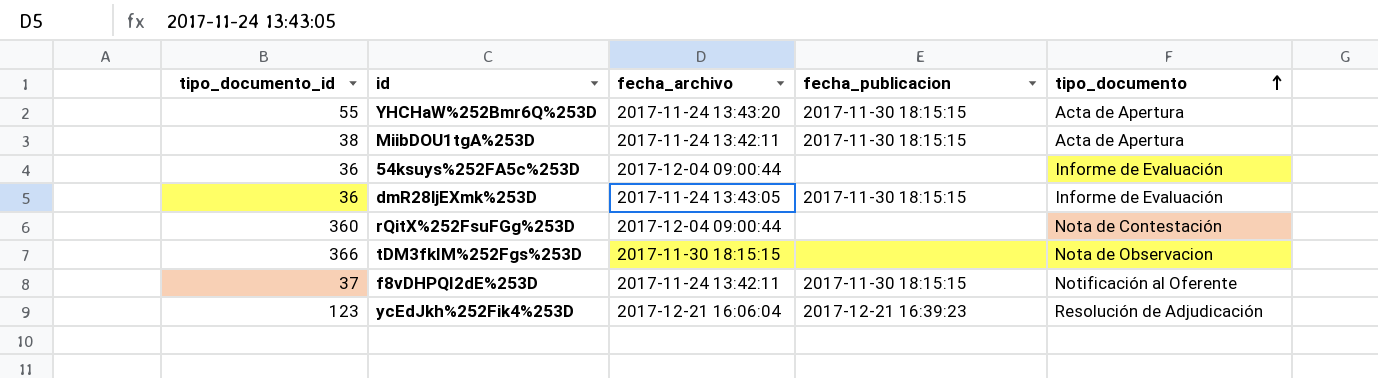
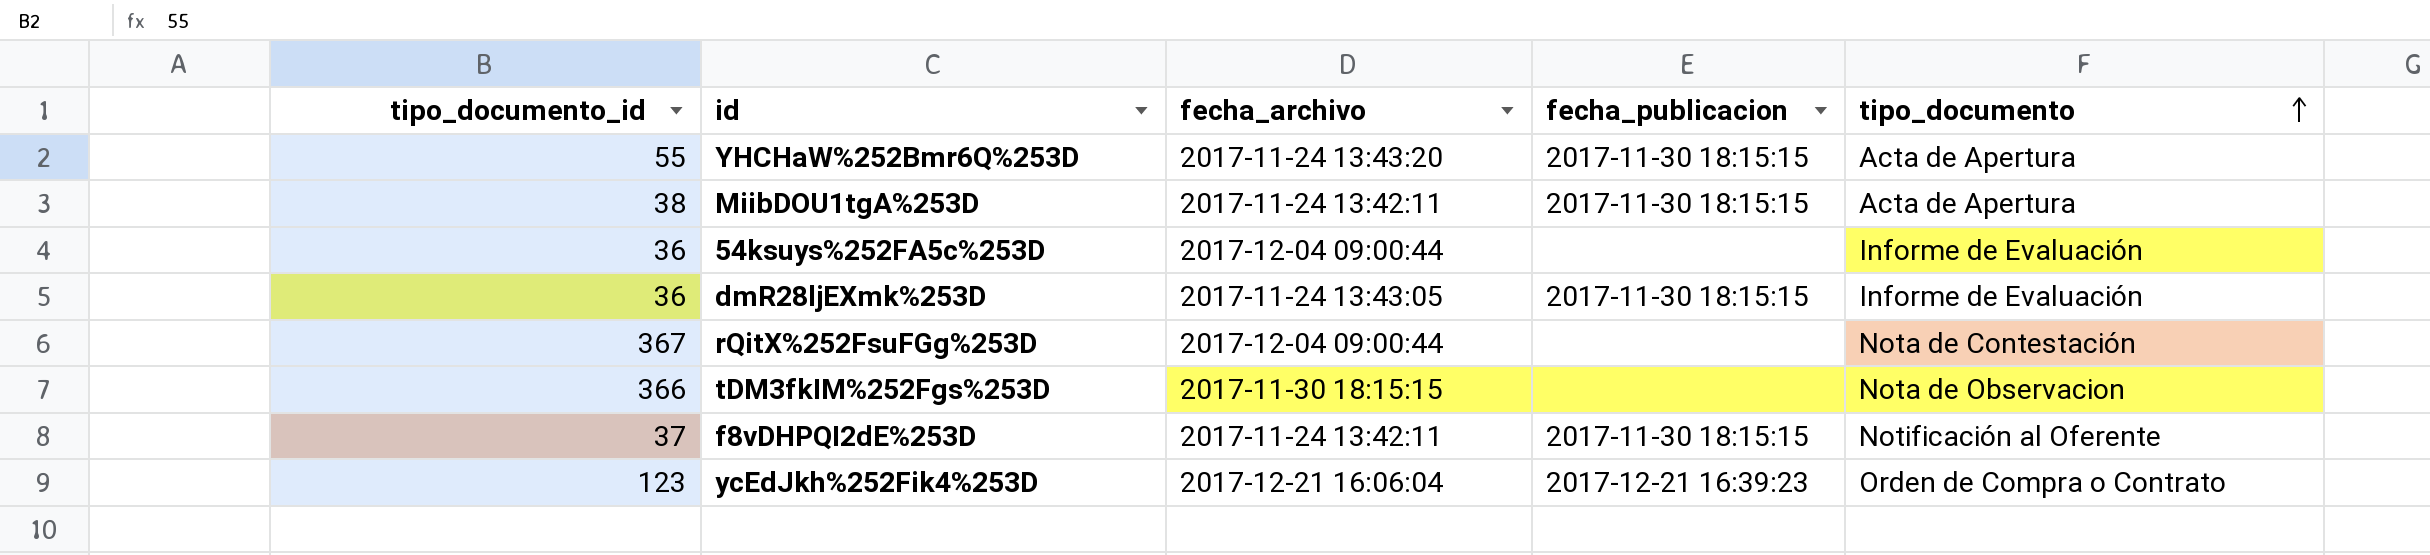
rQitX%252FsuFGg%253D | tipo_documento_id: 360 -> 367
ycEdJkh%252Fik4%253D | tipo_documento: Resolución de Adjudicación -> Orden de Compra o Contrato

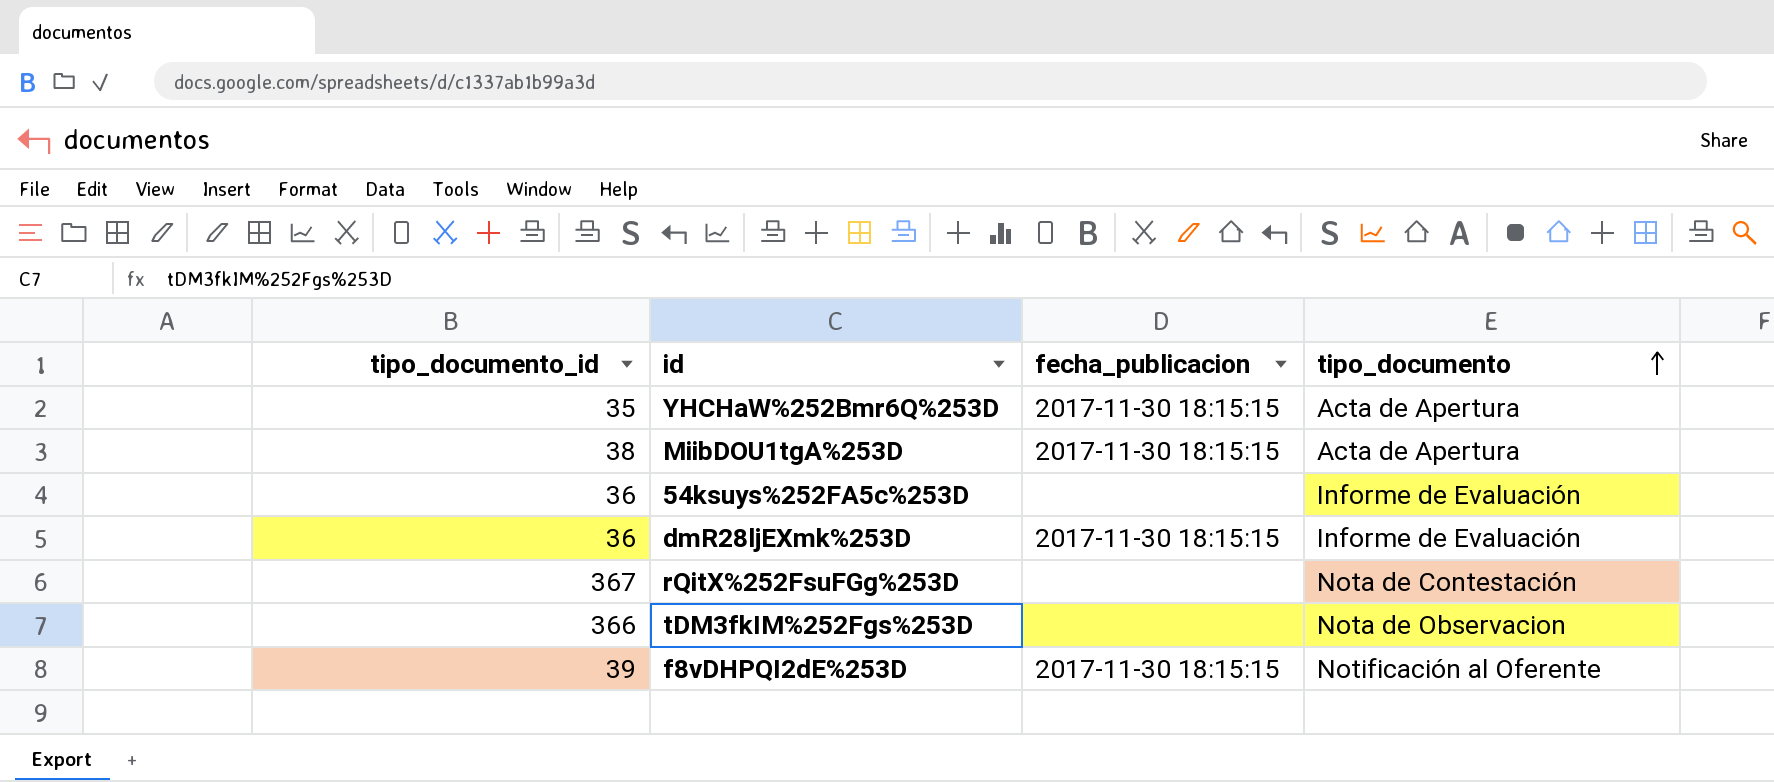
column fecha_archivo | position: 3 -> none
row ycEdJkh%252Fik4%253D: 123 | 2017-12-21 16:06:04 | 2017-12-21 16:39:23 | Orden de Compra o Contrato -> none
YHCHaW%252Bmr6Q%253D | tipo_documento_id: 55 -> 35
f8vDHPQI2dE%253D | tipo_documento_id: 37 -> 39

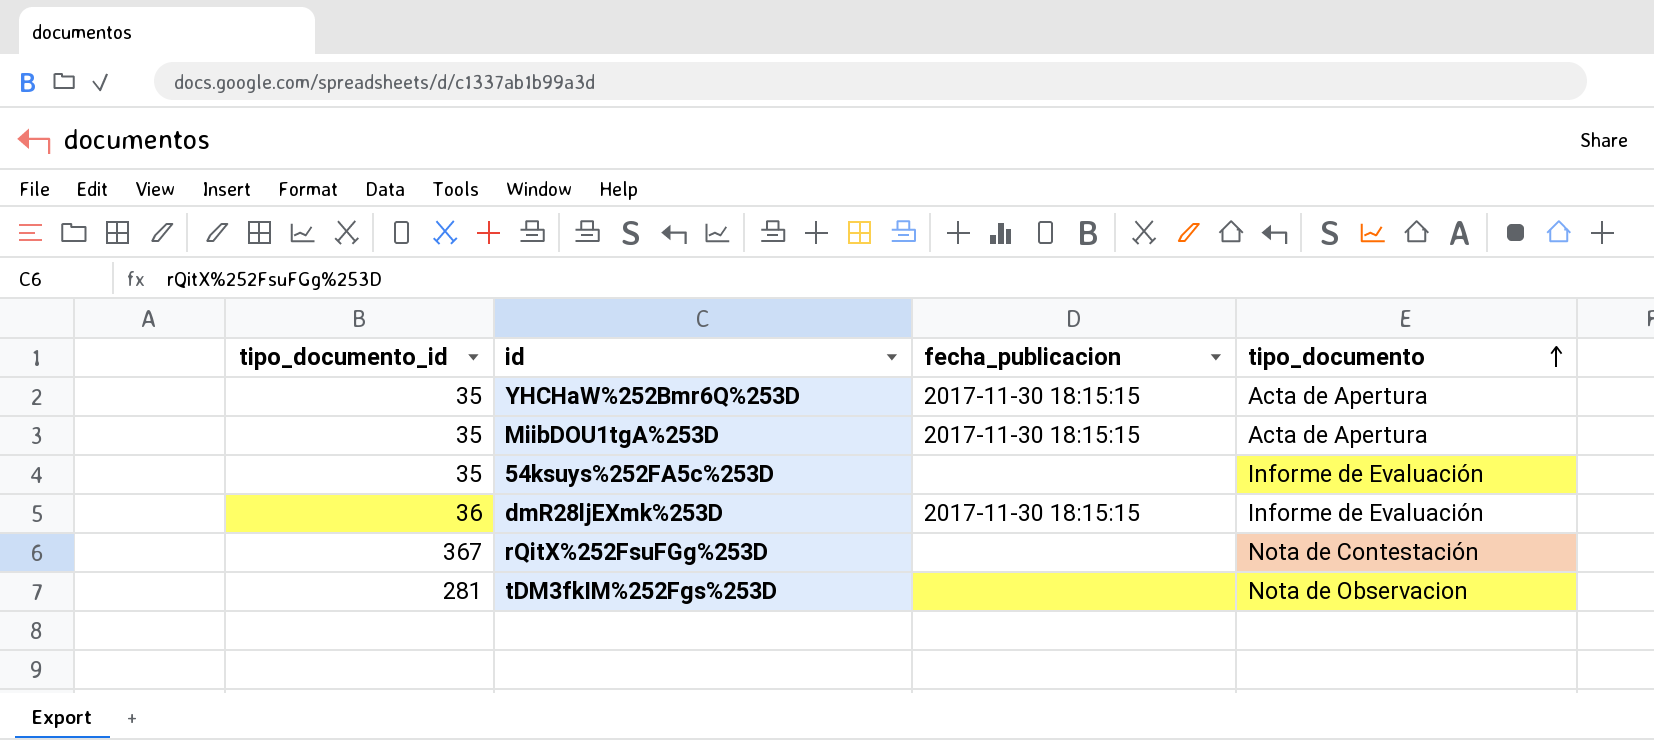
row f8vDHPQI2dE%253D: 39 | 2017-11-30 18:15:15 | Notificación al Oferente -> none
MiibDOU1tgA%253D | tipo_documento_id: 38 -> 35
54ksuys%252FA5c%253D | tipo_documento_id: 36 -> 35
tDM3fkIM%252Fgs%253D | tipo_documento_id: 366 -> 281

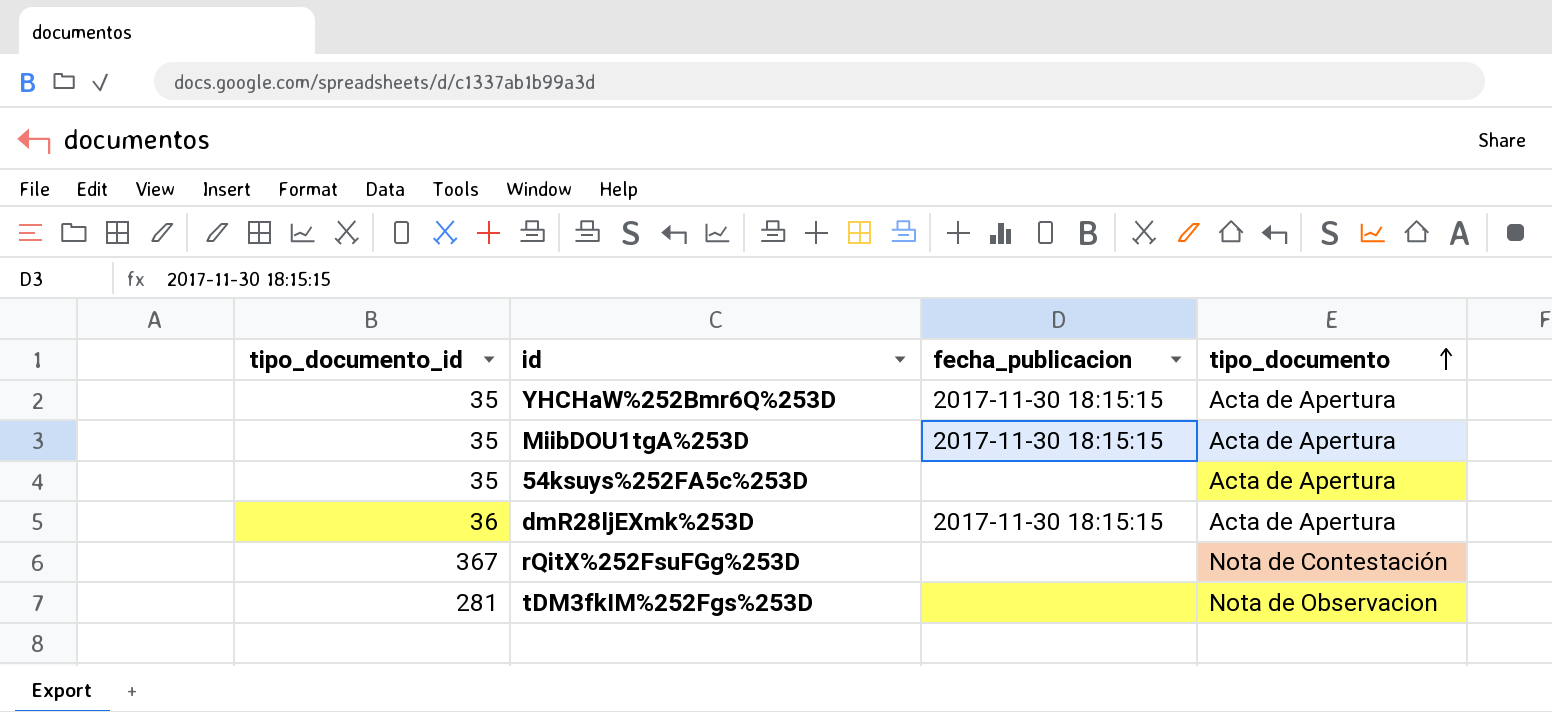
54ksuys%252FA5c%253D | tipo_documento: Informe de Evaluación -> Acta de Apertura
dmR28ljEXmk%253D | tipo_documento: Informe de Evaluación -> Acta de Apertura

